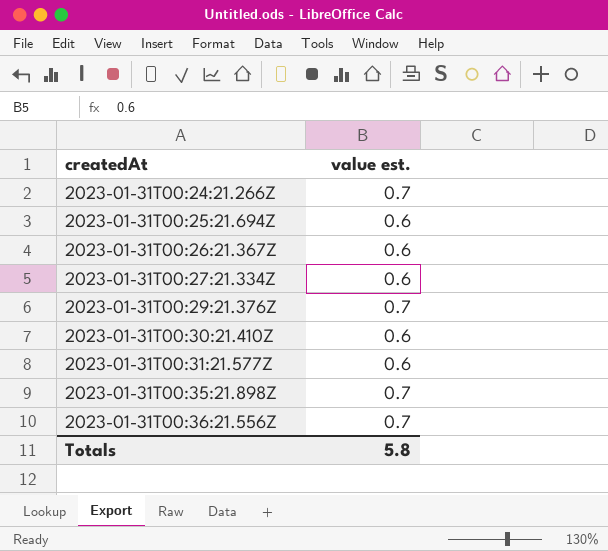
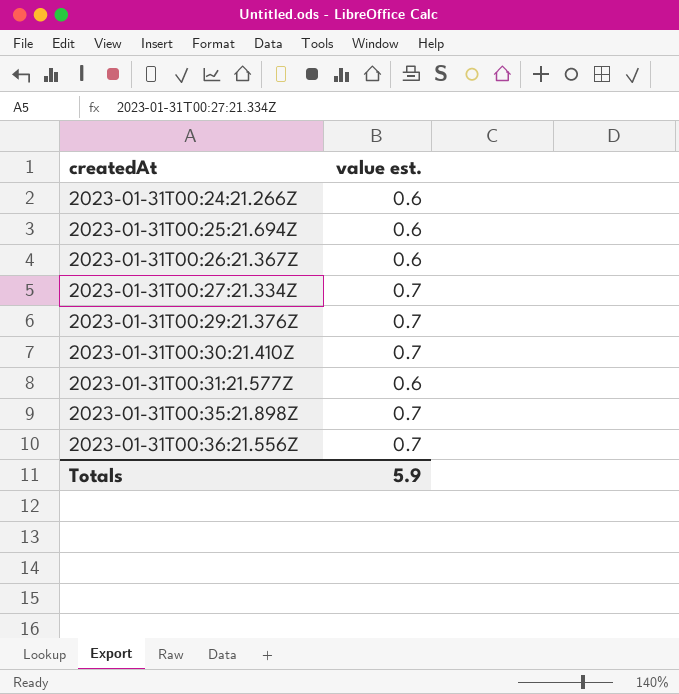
2023-01-31T00:24:21.266Z | value est.: 0.7 -> 0.6
2023-01-31T00:27:21.334Z | value est.: 0.6 -> 0.7
2023-01-31T00:30:21.410Z | value est.: 0.6 -> 0.7
Totals | value est.: 5.8 -> 5.9

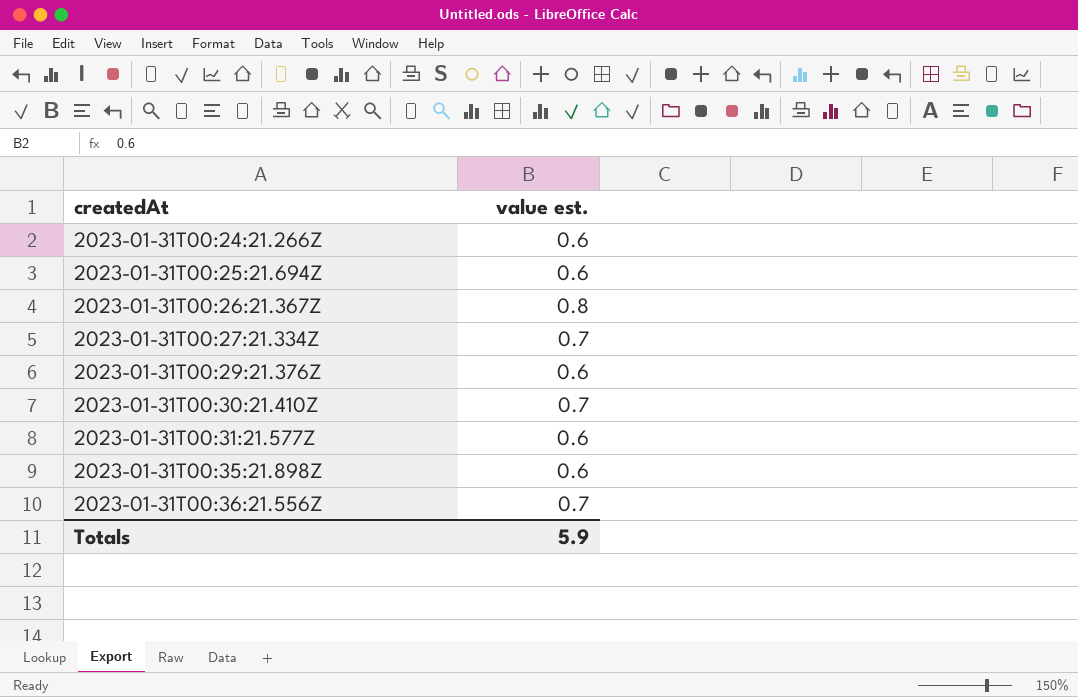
2023-01-31T00:26:21.367Z | value est.: 0.6 -> 0.8
2023-01-31T00:29:21.376Z | value est.: 0.7 -> 0.6
2023-01-31T00:35:21.898Z | value est.: 0.7 -> 0.6

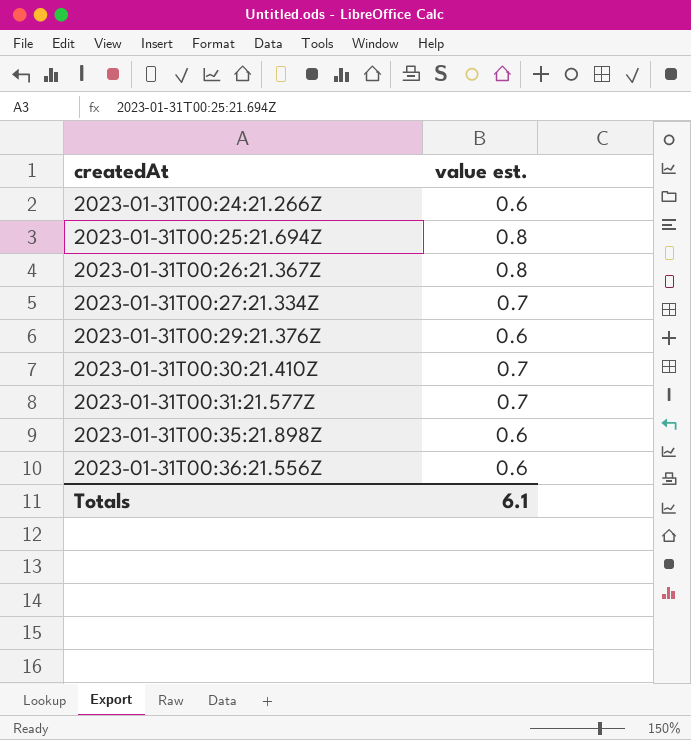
2023-01-31T00:25:21.694Z | value est.: 0.6 -> 0.8
2023-01-31T00:31:21.577Z | value est.: 0.6 -> 0.7
2023-01-31T00:36:21.556Z | value est.: 0.7 -> 0.6
Totals | value est.: 5.9 -> 6.1

